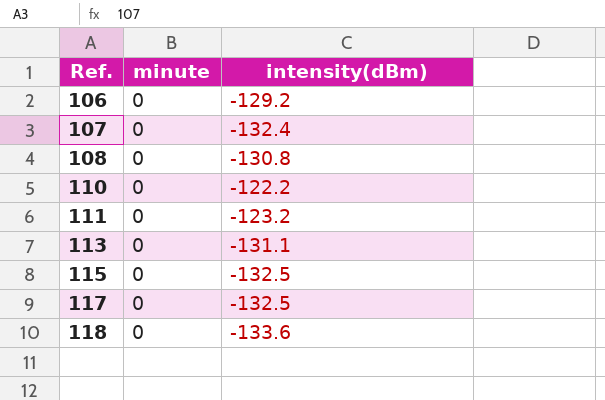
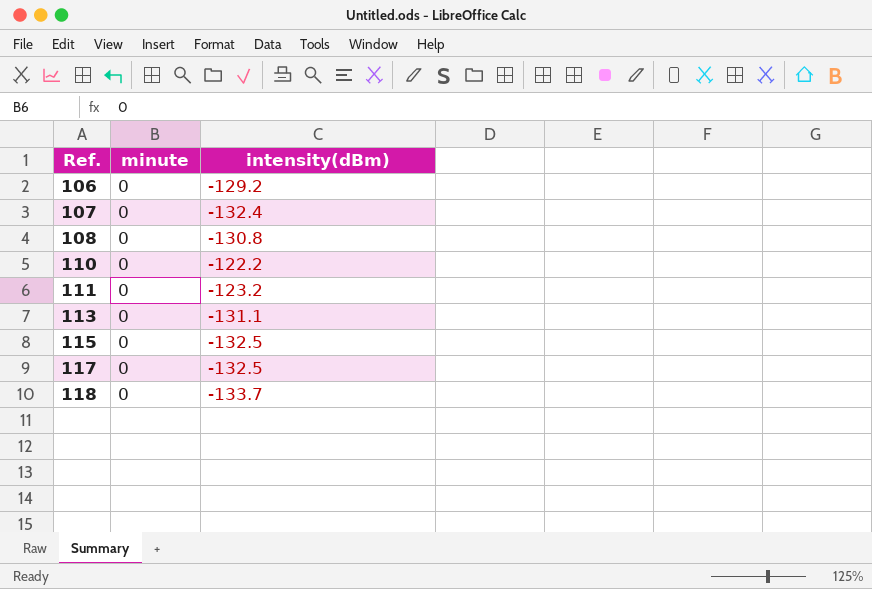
118 | intensity(dBm): -133.6 -> -133.7

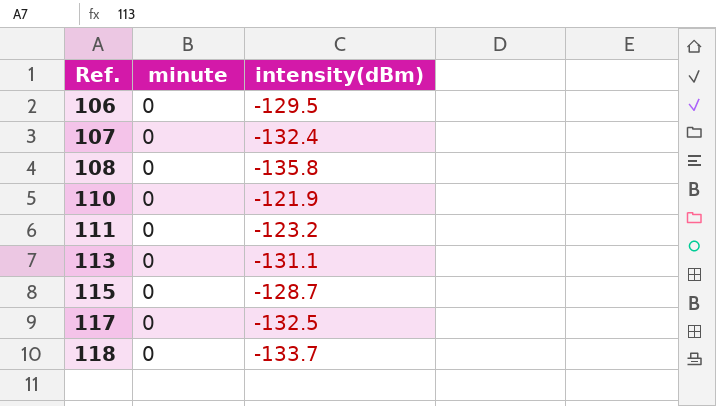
106 | intensity(dBm): -129.2 -> -129.5
108 | intensity(dBm): -130.8 -> -135.8
110 | intensity(dBm): -122.2 -> -121.9
115 | intensity(dBm): -132.5 -> -128.7

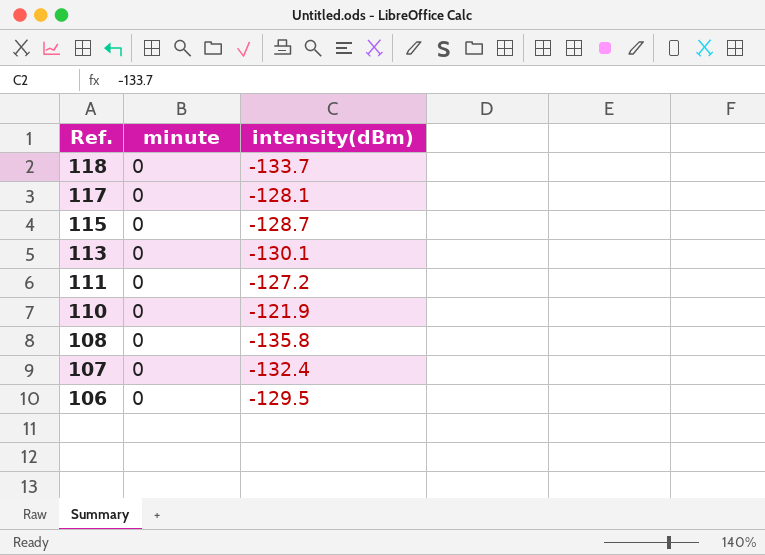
row order: Ref. ascending -> Ref. descending
117 | intensity(dBm): -132.5 -> -128.1
113 | intensity(dBm): -131.1 -> -130.1
111 | intensity(dBm): -123.2 -> -127.2

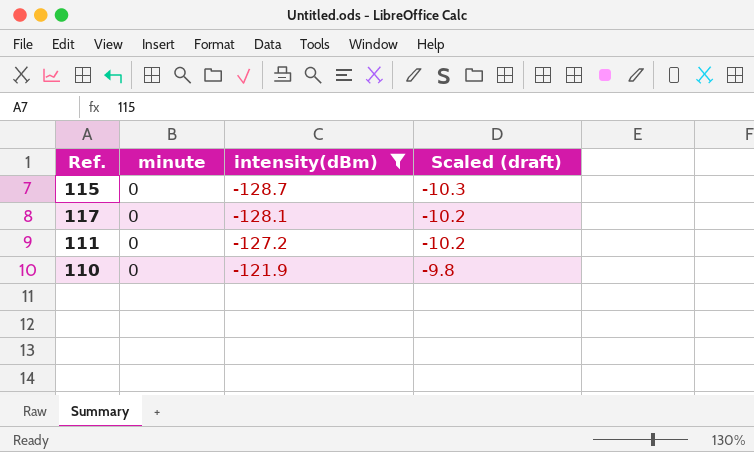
filter: none -> intensity(dBm) >= -128.7
row order: Ref. descending -> intensity(dBm) ascending
column Scaled (draft) | formula: none -> [intensity(dBm)] * 0.08

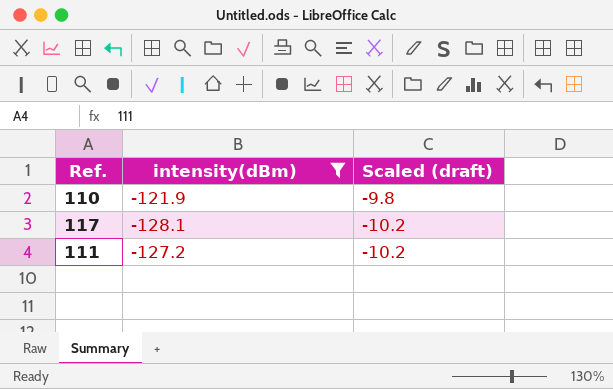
row order: intensity(dBm) ascending -> Scaled (draft) descending
column minute | position: 2 -> none
row 115: 0 | -128.7 | -10.3 -> none

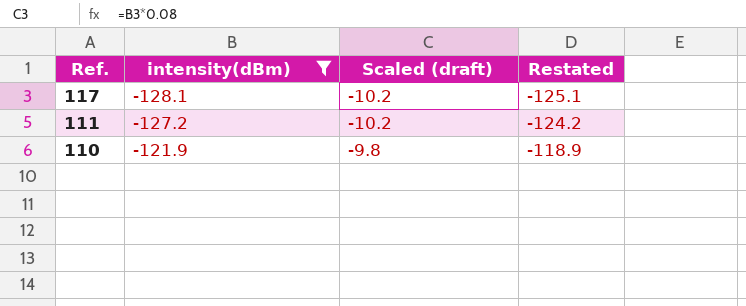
row order: Scaled (draft) descending -> Ref. descending
column Restated | formula: none -> [intensity(dBm)] + 3

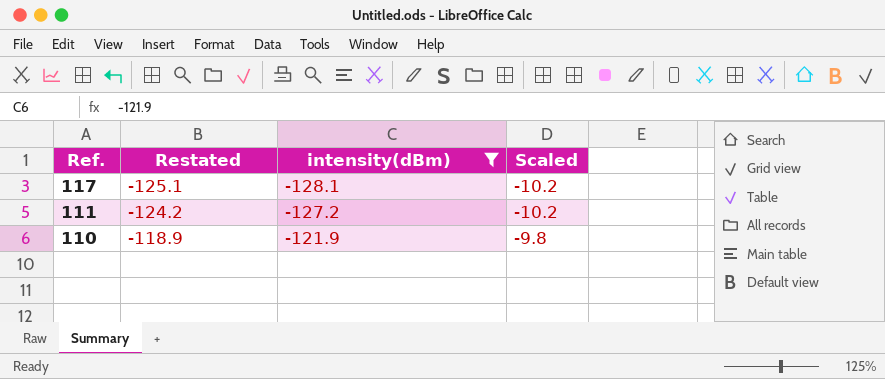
column Restated | position: 4 -> 2
column name: Scaled (draft) -> Scaled

